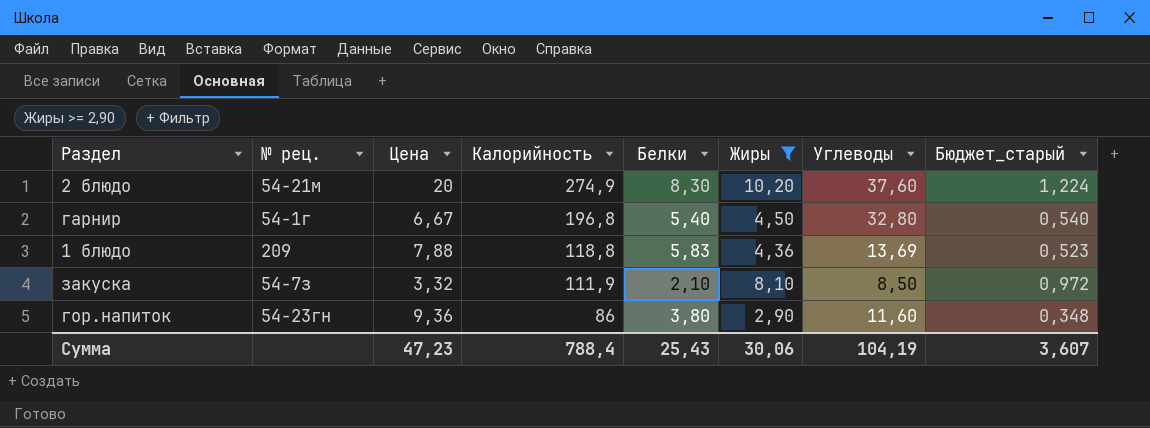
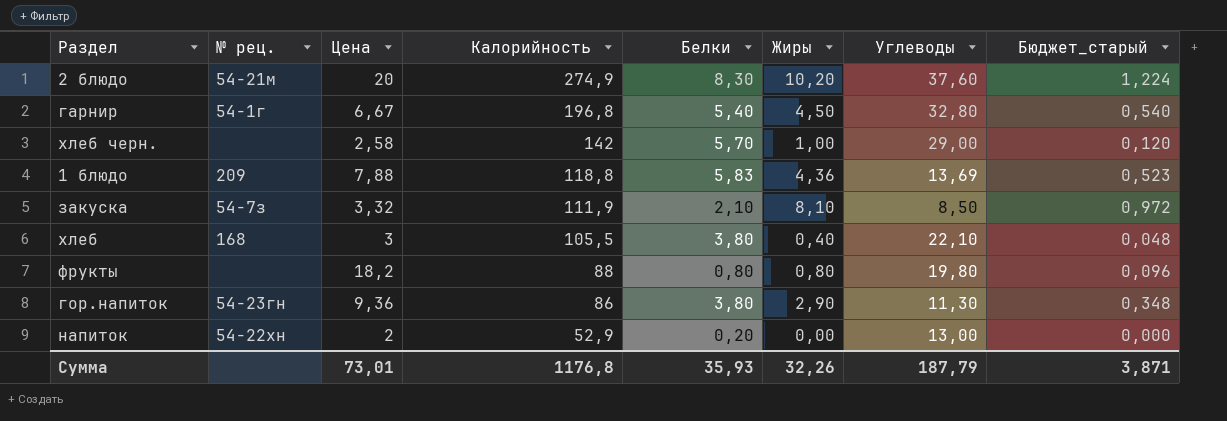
filter: Жиры >= 2,90 -> none
гор.напиток | Углеводы: 11,60 -> 11,30
Сумма | Цена: 47,23 -> 73,01
Сумма | Калорийность: 788,4 -> 1176,8
Сумма | Белки: 25,43 -> 35,93
Сумма | Жиры: 30,06 -> 32,26
Сумма | Углеводы: 104,19 -> 187,79
Сумма | Бюджет_старый: 3,607 -> 3,871

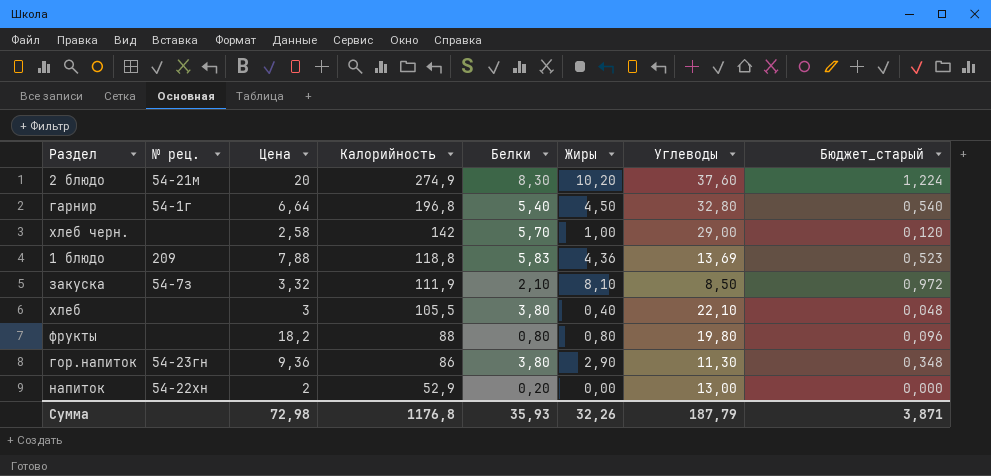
гарнир | Цена: 6,67 -> 6,64
хлеб | № рец.: 168 -> none
Сумма | Цена: 73,01 -> 72,98

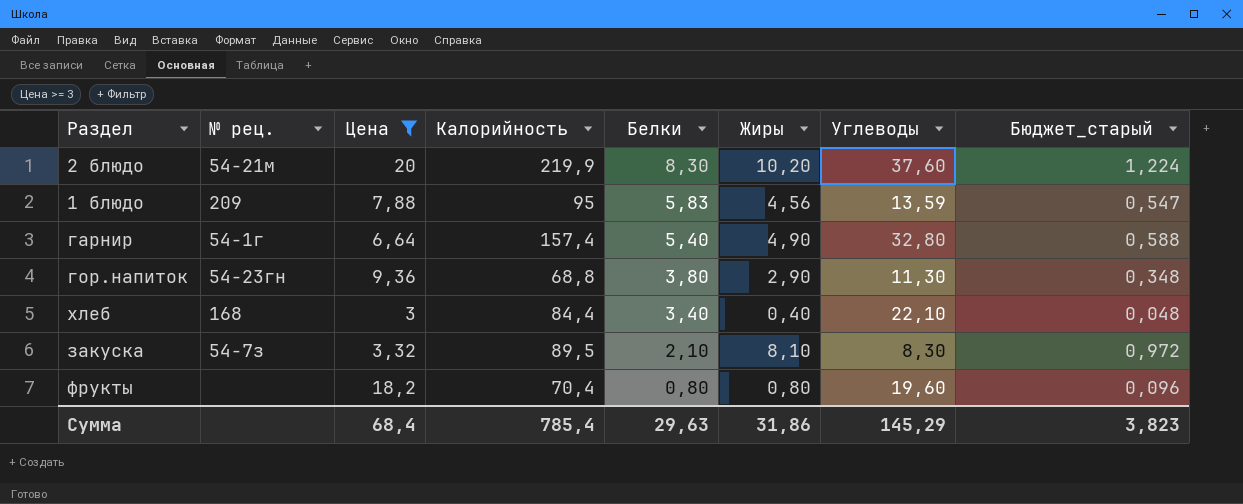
filter: none -> Цена >= 3
row order: Калорийность descending -> Белки descending
2 блюдо | Калорийность: 274,9 -> 219,9
1 блюдо | Калорийность: 118,8 -> 95
1 блюдо | Жиры: 4,36 -> 4,56
1 блюдо | Углеводы: 13,69 -> 13,59
1 блюдо | Бюджет_старый: 0,523 -> 0,547
гарнир | Калорийность: 196,8 -> 157,4
гарнир | Жиры: 4,50 -> 4,90
гарнир | Бюджет_старый: 0,540 -> 0,588
гор.напиток | Калорийность: 86 -> 68,8
хлеб | № рец.: none -> 168
хлеб | Калорийность: 105,5 -> 84,4
хлеб | Белки: 3,80 -> 3,40
закуска | Калорийность: 111,9 -> 89,5
закуска | Углеводы: 8,50 -> 8,30
фрукты | Калорийность: 88 -> 70,4
фрукты | Углеводы: 19,80 -> 19,60
Сумма | Цена: 72,98 -> 68,4
Сумма | Калорийность: 1176,8 -> 785,4
Сумма | Белки: 35,93 -> 29,63
Сумма | Жиры: 32,26 -> 31,86
Сумма | Углеводы: 187,79 -> 145,29
Сумма | Бюджет_старый: 3,871 -> 3,823

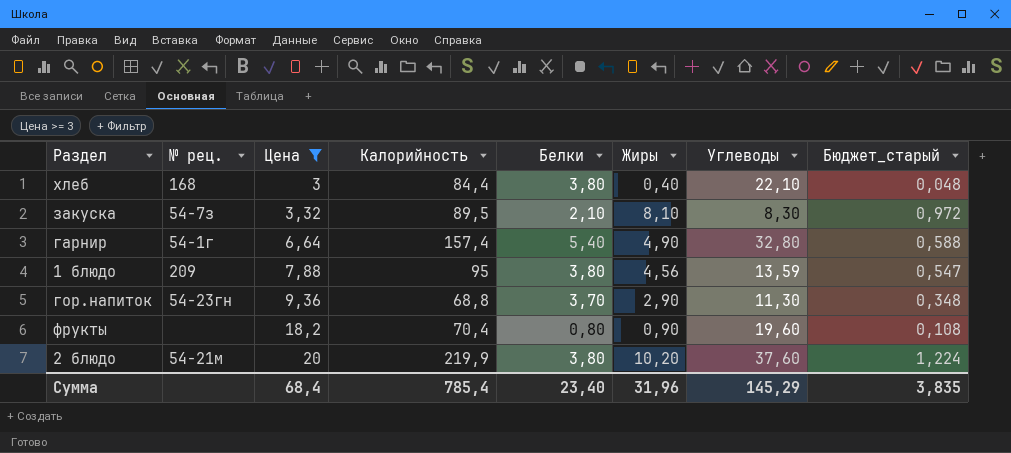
row order: Белки descending -> Цена ascending
хлеб | Белки: 3,40 -> 3,80
1 блюдо | Белки: 5,83 -> 3,80
гор.напиток | Белки: 3,80 -> 3,70
фрукты | Жиры: 0,80 -> 0,90
фрукты | Бюджет_старый: 0,096 -> 0,108
2 блюдо | Белки: 8,30 -> 3,80
Сумма | Белки: 29,63 -> 23,40
Сумма | Жиры: 31,86 -> 31,96
Сумма | Бюджет_старый: 3,823 -> 3,835

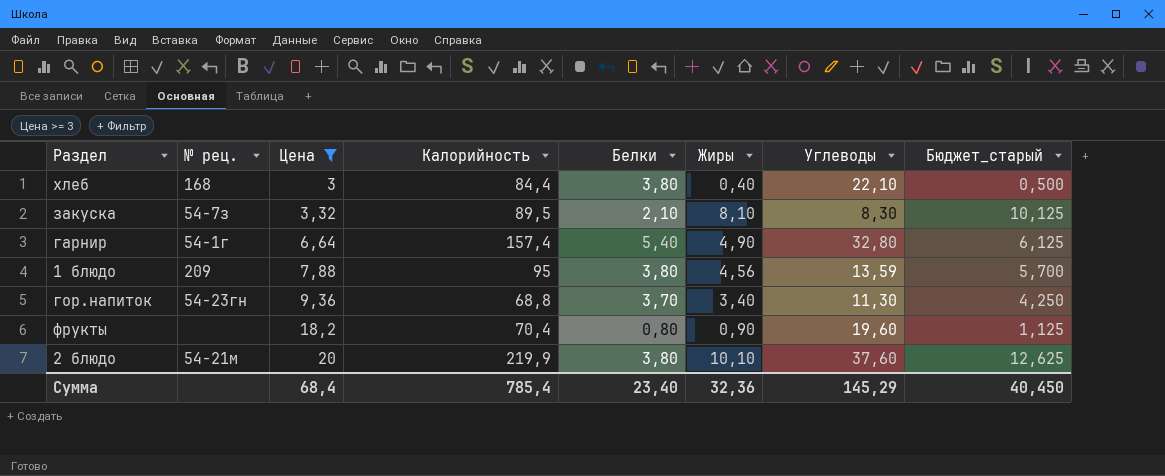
column Бюджет_старый | formula: [Жиры] * 0,12 -> [Жиры] * 1,25
гор.напиток | Жиры: 2,90 -> 3,40
2 блюдо | Жиры: 10,20 -> 10,10
Сумма | Жиры: 31,96 -> 32,36
Сумма | Бюджет_старый: 3,835 -> 40,450

